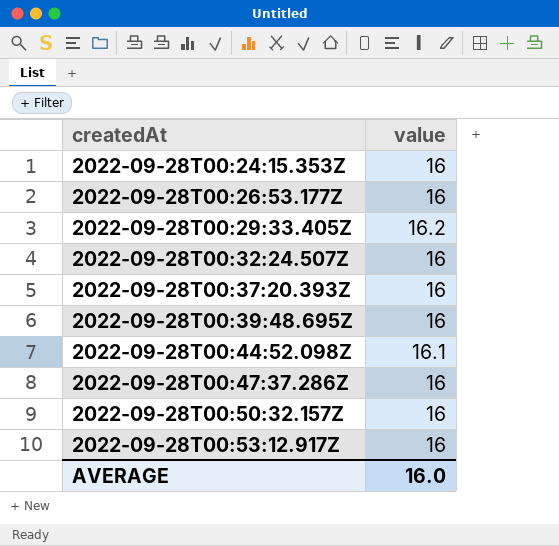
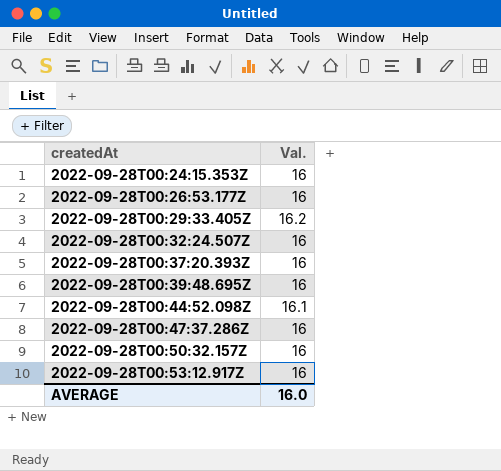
column name: value -> Val.

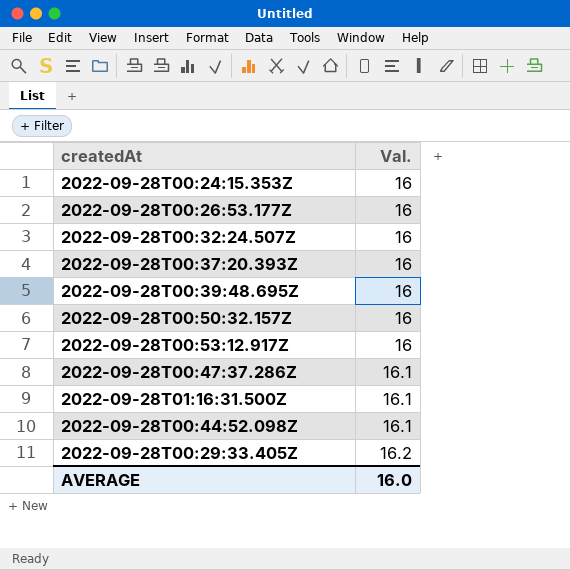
row order: createdAt ascending -> Val. ascending
2022-09-28T00:47:37.286Z | Val.: 16 -> 16.1
row 2022-09-28T01:16:31.500Z: none -> 16.1

